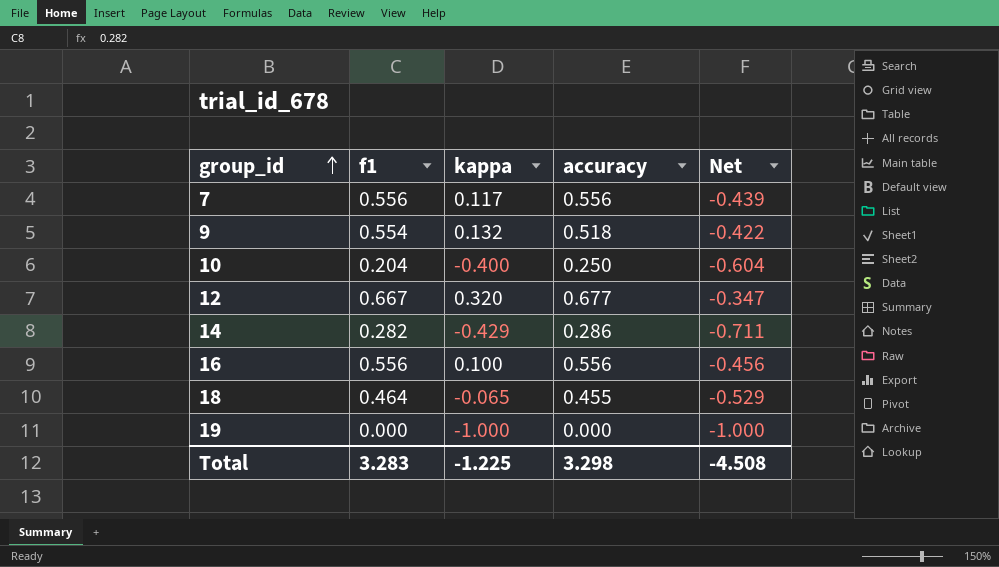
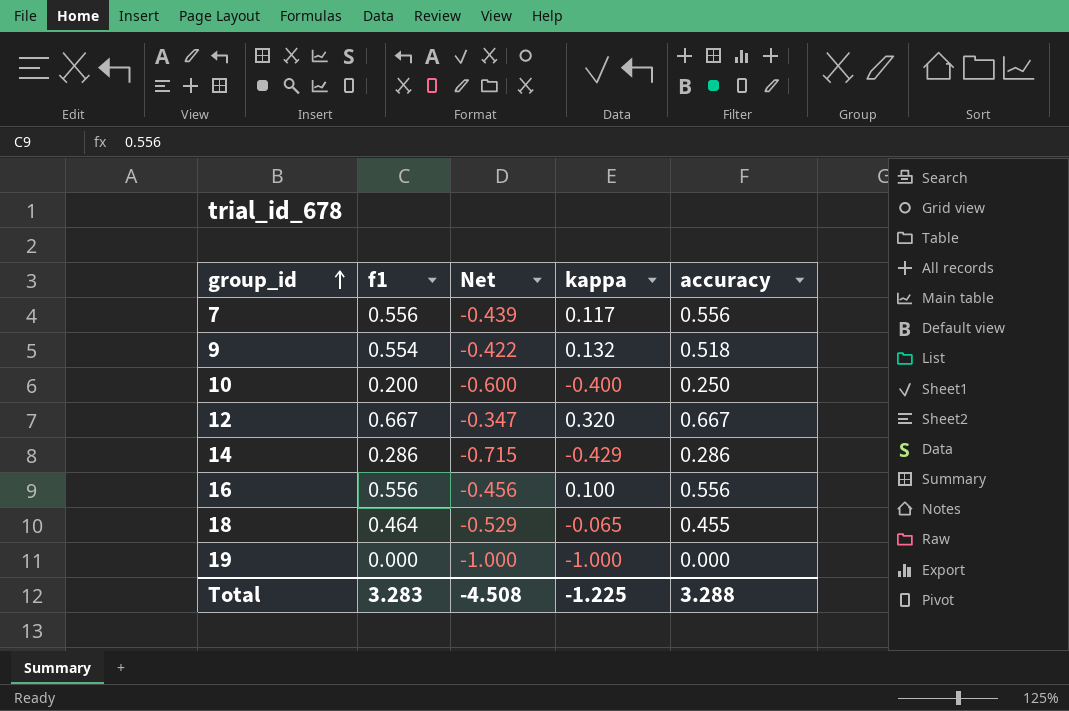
column Net | position: 5 -> 3
10 | f1: 0.204 -> 0.200
10 | Net: -0.604 -> -0.600
12 | accuracy: 0.677 -> 0.667
14 | f1: 0.282 -> 0.286
14 | Net: -0.711 -> -0.715
Total | accuracy: 3.298 -> 3.288

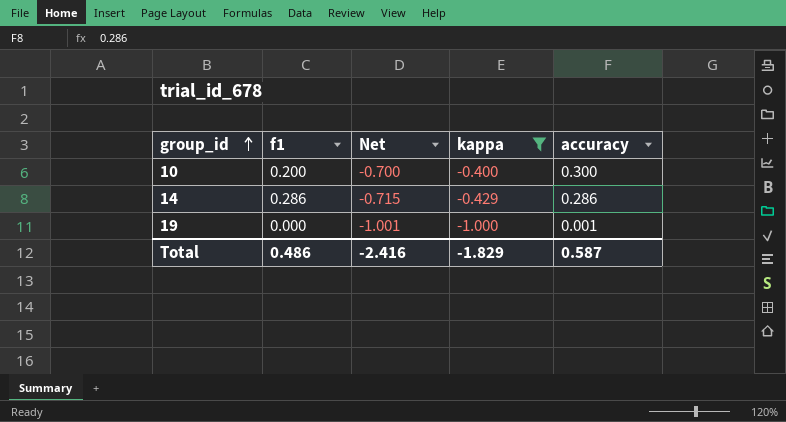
filter: none -> kappa <= -0.400
column Net | formula: [kappa] - [f1] -> [kappa] - [accuracy]
10 | accuracy: 0.250 -> 0.300
19 | accuracy: 0.000 -> 0.001
Total | f1: 3.283 -> 0.486
Total | Net: -4.508 -> -2.416
Total | kappa: -1.225 -> -1.829
Total | accuracy: 3.288 -> 0.587

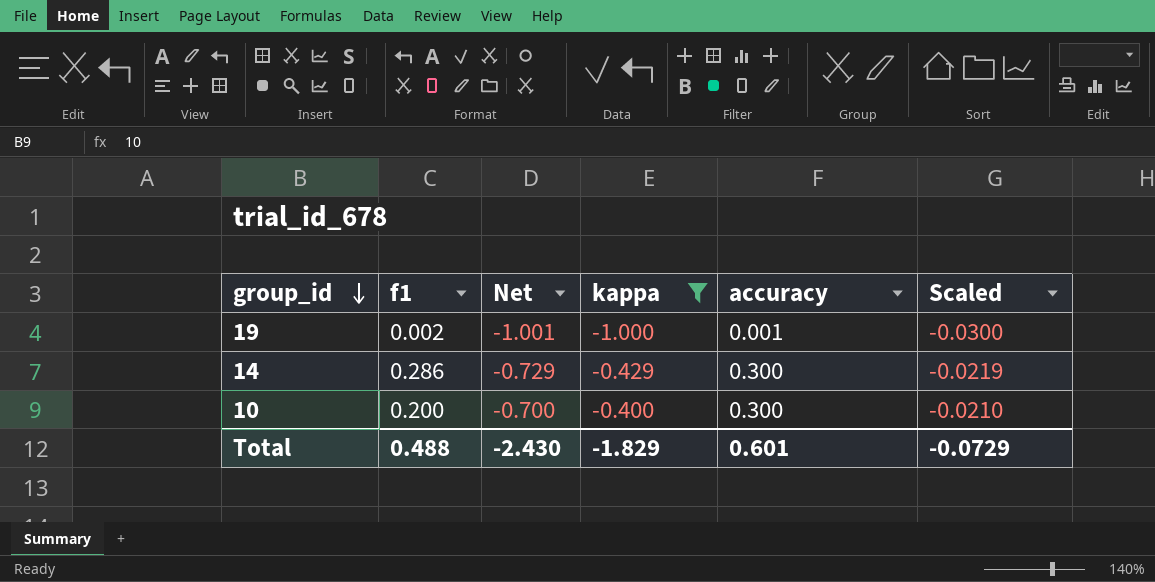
row order: group_id ascending -> group_id descending
column Scaled | formula: none -> [Net] * 0.03
19 | f1: 0.000 -> 0.002
14 | Net: -0.715 -> -0.729
14 | accuracy: 0.286 -> 0.300
Total | f1: 0.486 -> 0.488
Total | Net: -2.416 -> -2.430
Total | accuracy: 0.587 -> 0.601

